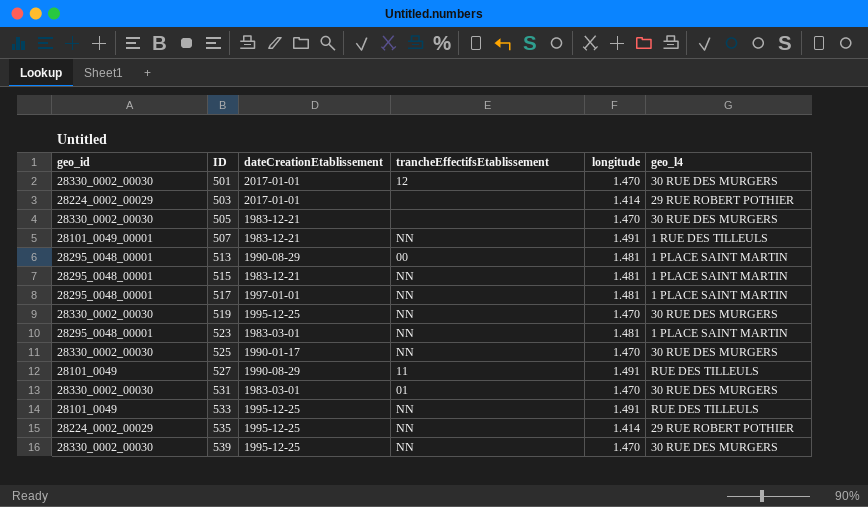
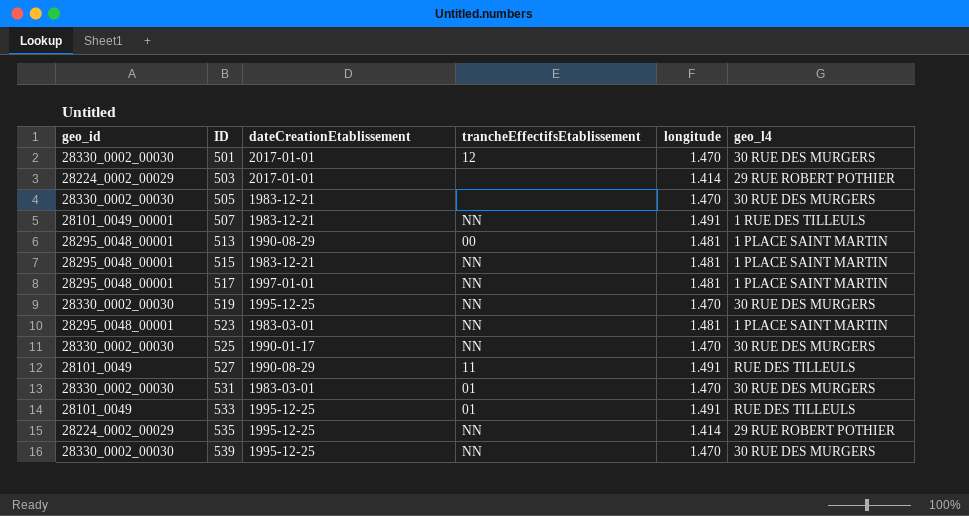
533 | trancheEffectifsEtablissement: NN -> 01

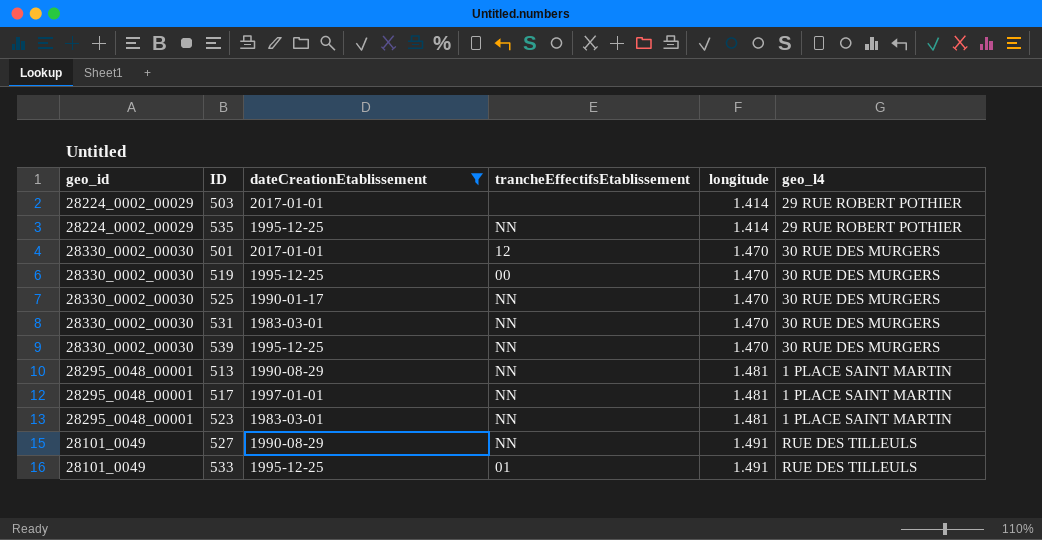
filter: none -> dateCreationEtablissement != 1983-12-21
row order: ID ascending -> longitude ascending
519 | trancheEffectifsEtablissement: NN -> 00
531 | trancheEffectifsEtablissement: 01 -> NN
513 | trancheEffectifsEtablissement: 00 -> NN
527 | trancheEffectifsEtablissement: 11 -> NN

